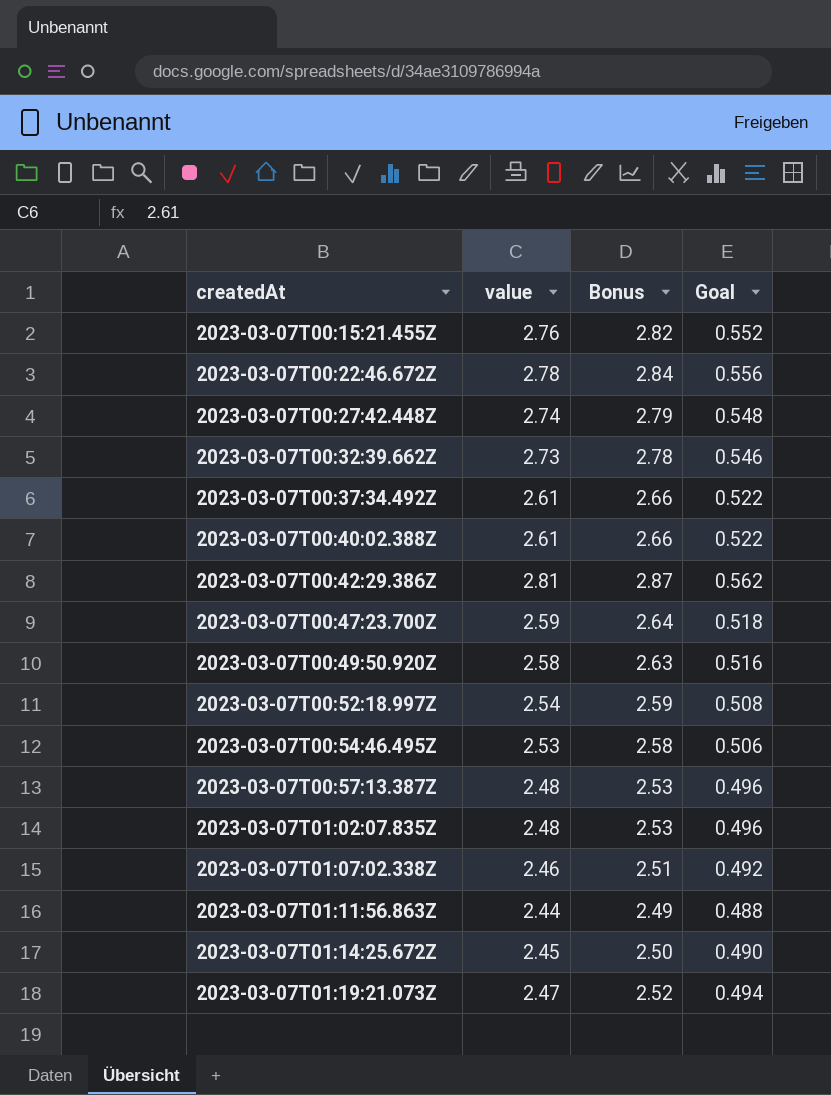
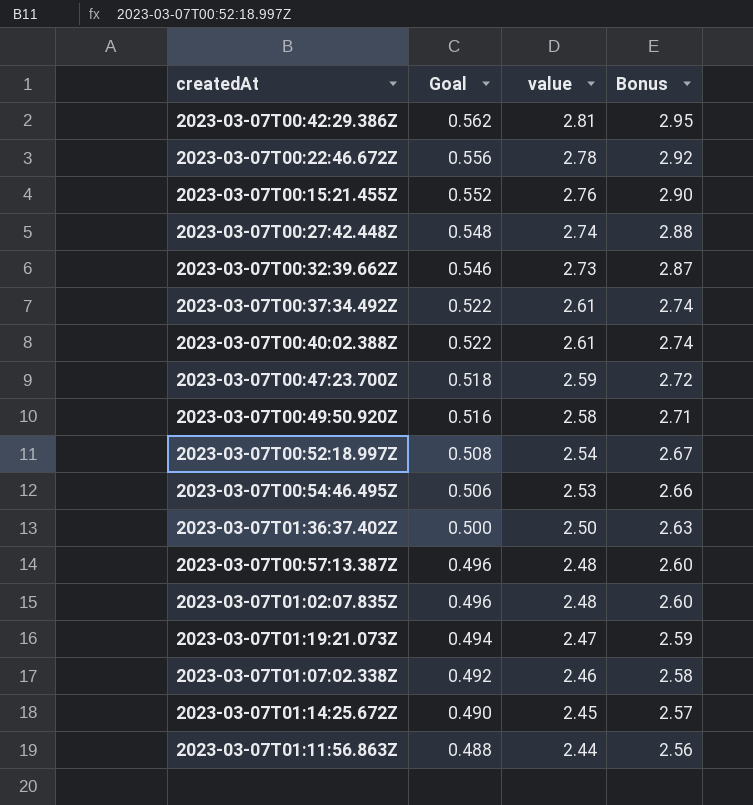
row order: createdAt ascending -> Goal descending
column Goal | position: 4 -> 2
column Bonus | formula: [value] * 1.02 -> [value] * 1.05
row 2023-03-07T01:36:37.402Z: none -> 0.500 | 2.50 | 2.63

